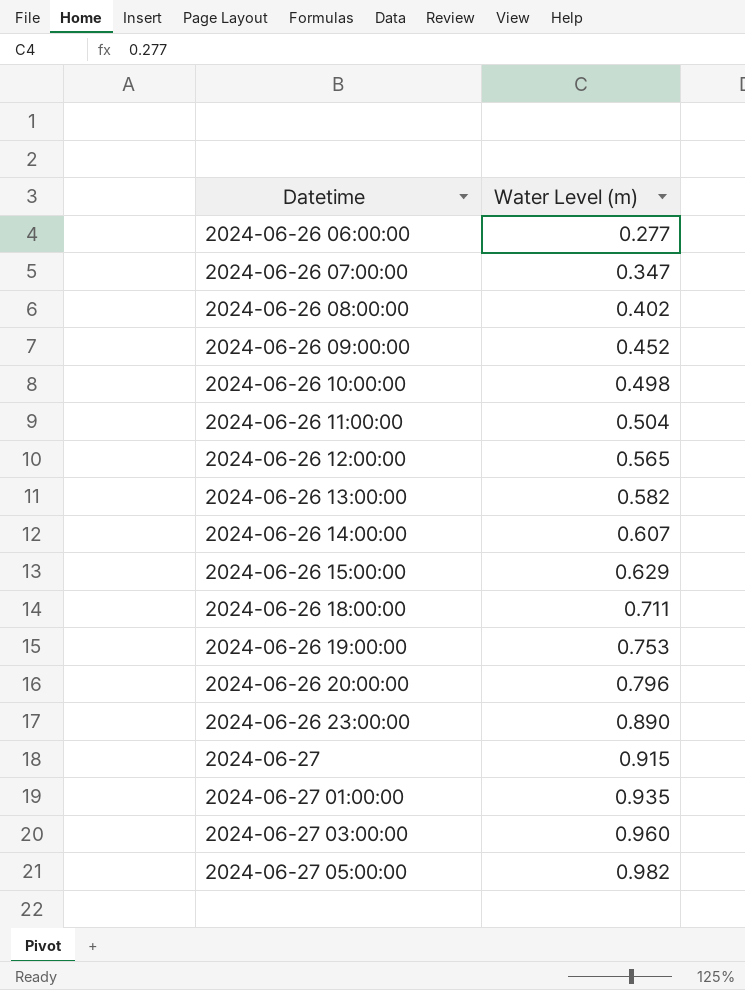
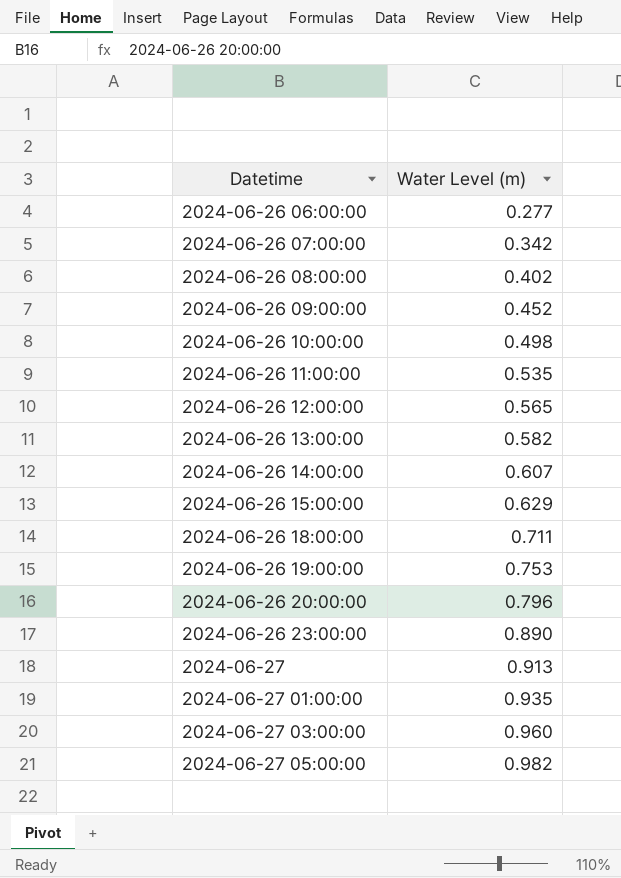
2024-06-26 07:00:00 | Water Level (m): 0.347 -> 0.342
2024-06-26 11:00:00 | Water Level (m): 0.504 -> 0.535
2024-06-27 | Water Level (m): 0.915 -> 0.913

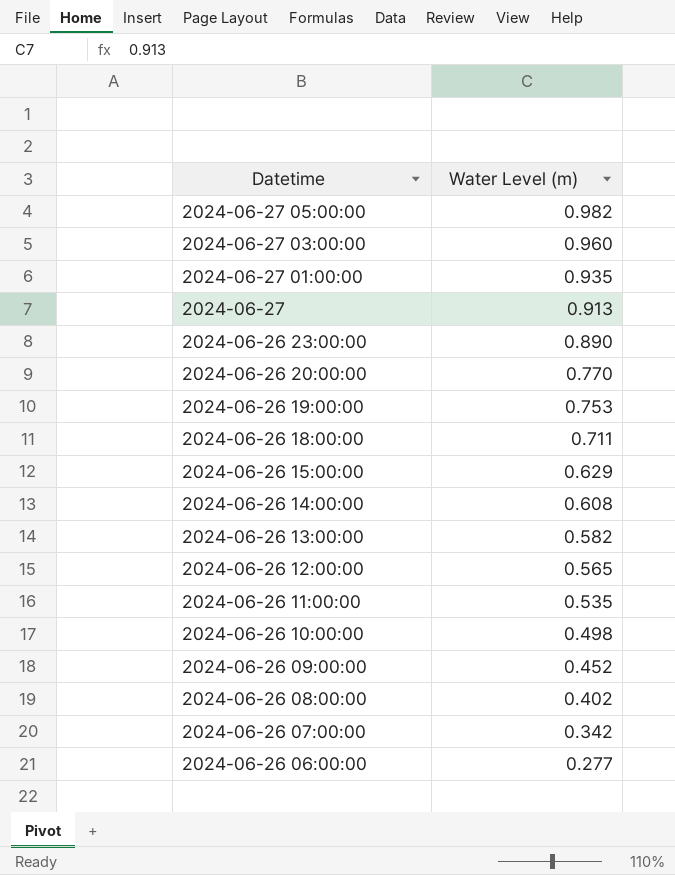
row order: Datetime ascending -> Datetime descending
2024-06-26 20:00:00 | Water Level (m): 0.796 -> 0.770
2024-06-26 14:00:00 | Water Level (m): 0.607 -> 0.608

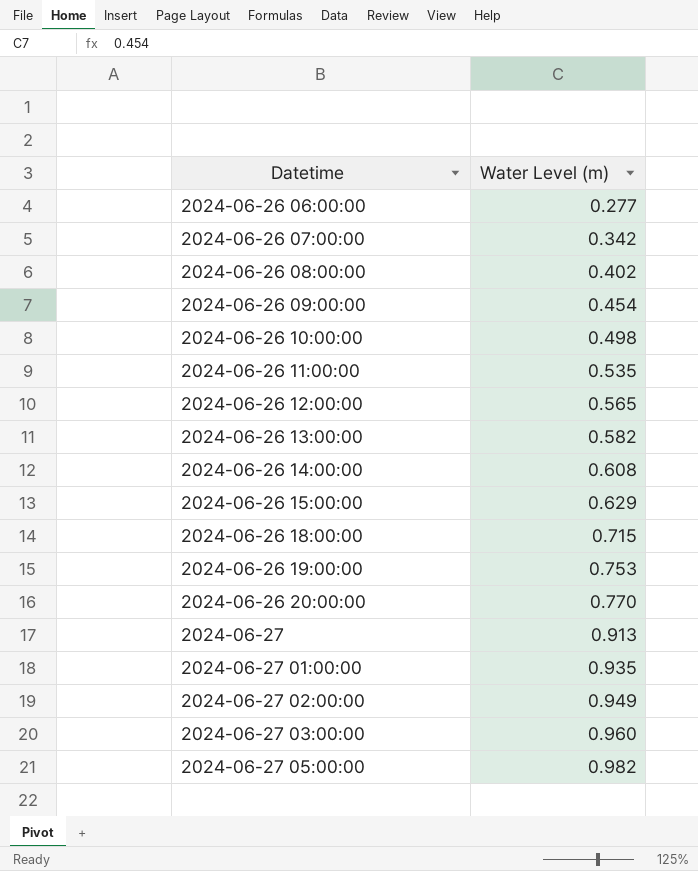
row order: Datetime descending -> Datetime ascending
row 2024-06-26 23:00:00: 0.890 -> none
2024-06-26 09:00:00 | Water Level (m): 0.452 -> 0.454
2024-06-26 18:00:00 | Water Level (m): 0.711 -> 0.715
row 2024-06-27 02:00:00: none -> 0.949

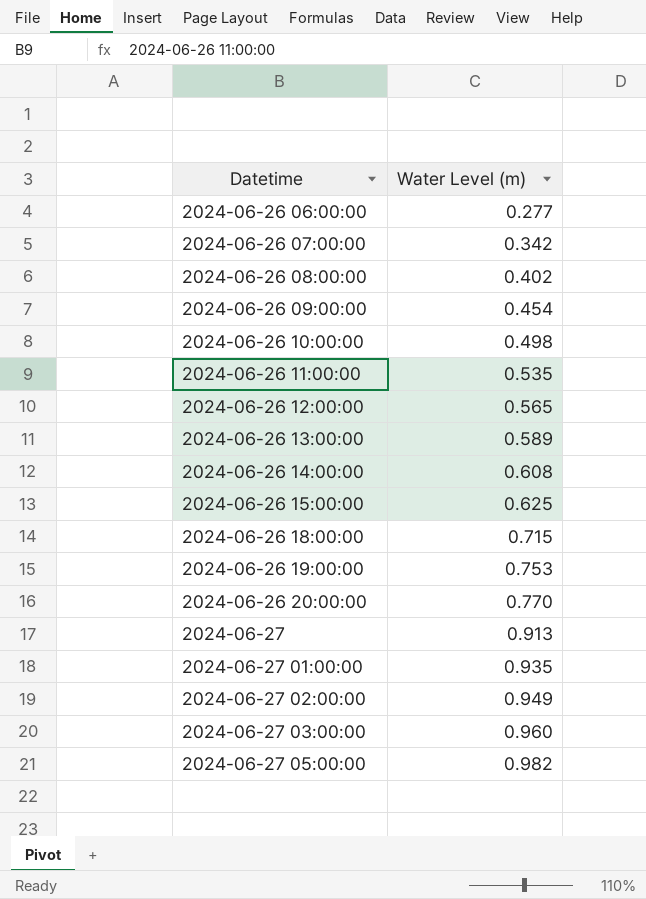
2024-06-26 13:00:00 | Water Level (m): 0.582 -> 0.589
2024-06-26 15:00:00 | Water Level (m): 0.629 -> 0.625

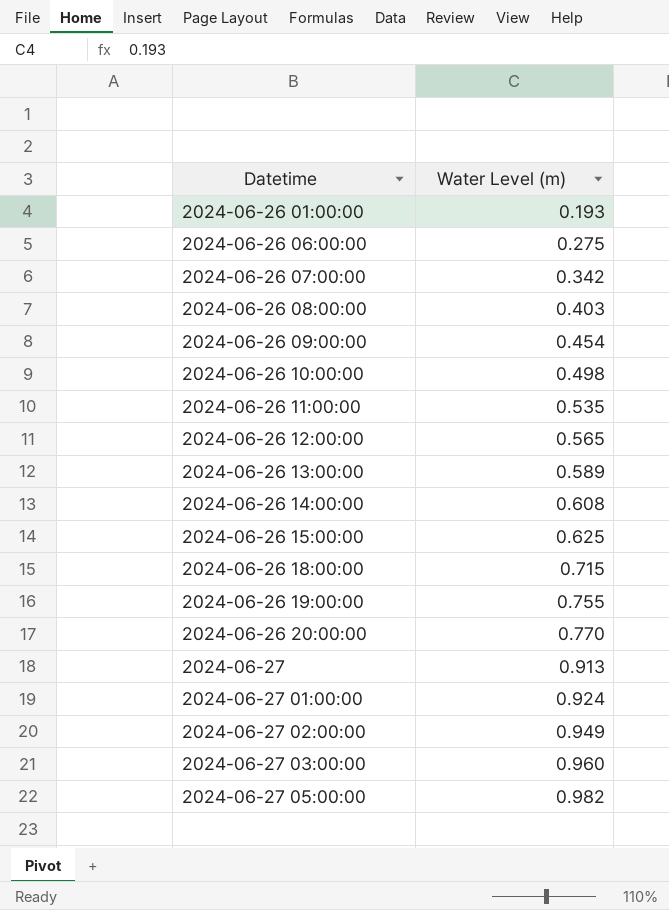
row 2024-06-26 01:00:00: none -> 0.193
2024-06-26 06:00:00 | Water Level (m): 0.277 -> 0.275
2024-06-26 08:00:00 | Water Level (m): 0.402 -> 0.403
2024-06-26 19:00:00 | Water Level (m): 0.753 -> 0.755
2024-06-27 01:00:00 | Water Level (m): 0.935 -> 0.924

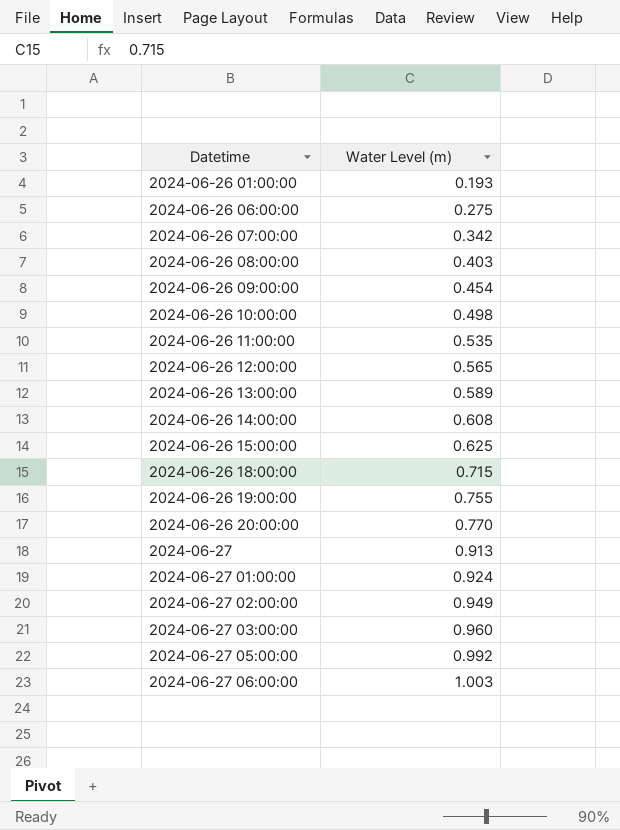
2024-06-27 05:00:00 | Water Level (m): 0.982 -> 0.992
row 2024-06-27 06:00:00: none -> 1.003

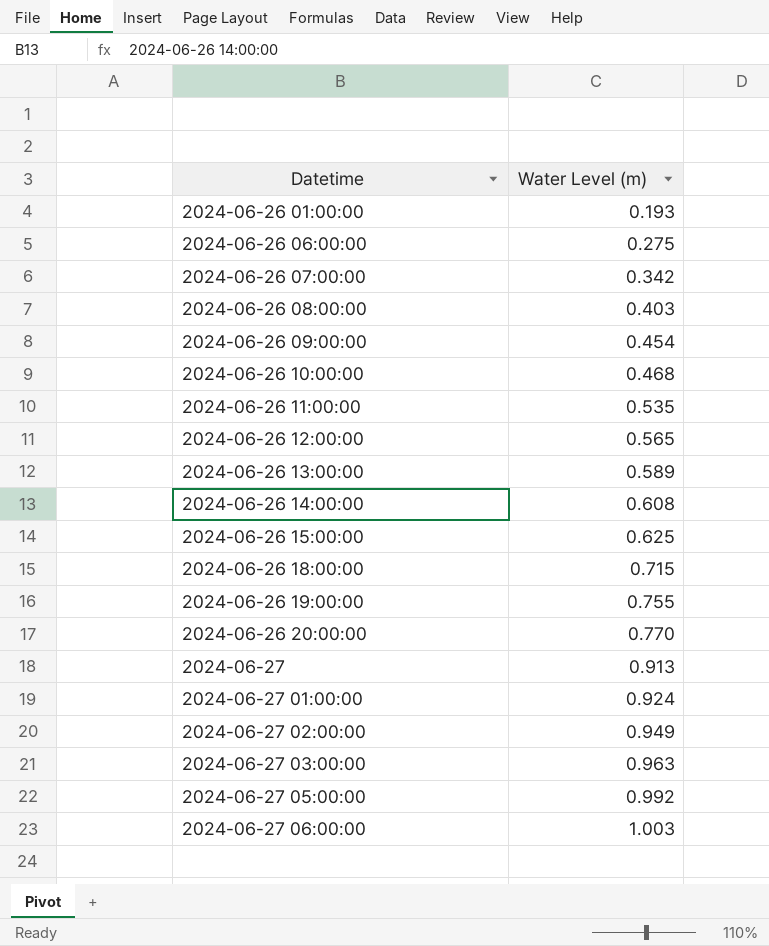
2024-06-26 10:00:00 | Water Level (m): 0.498 -> 0.468
2024-06-27 03:00:00 | Water Level (m): 0.960 -> 0.963

